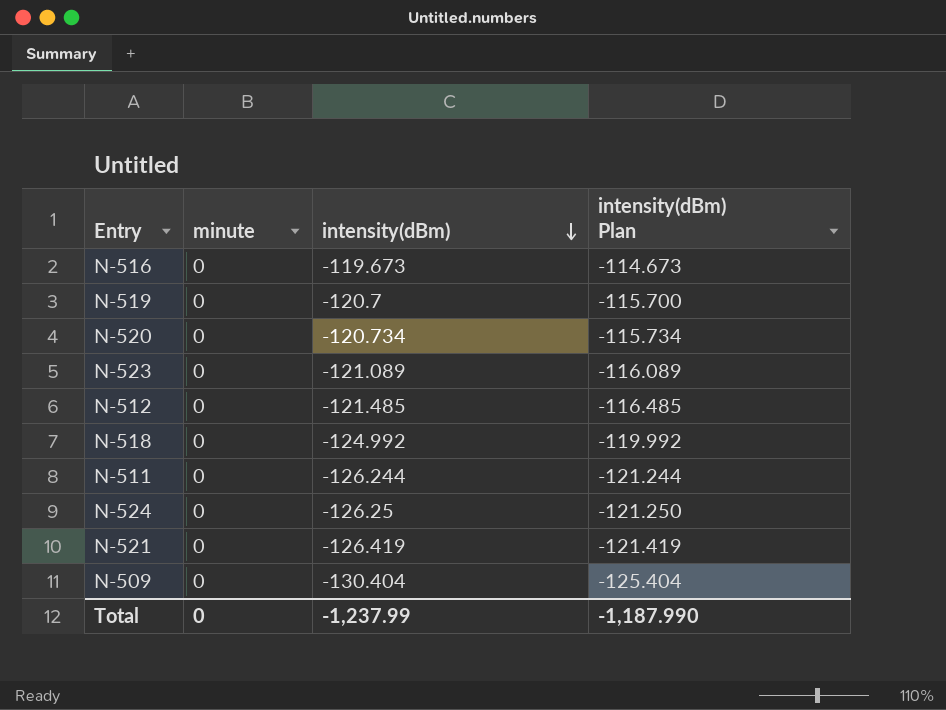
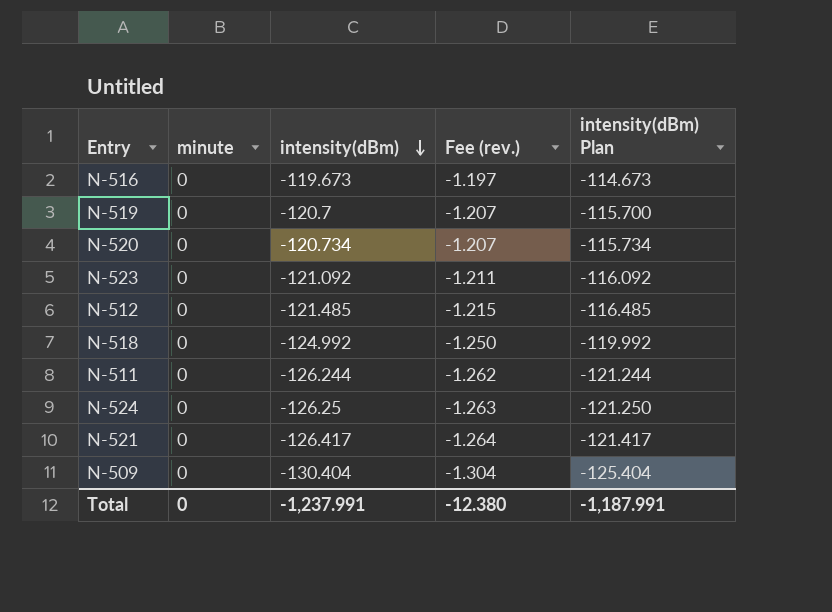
column Fee (rev.) | formula: none -> [intensity(dBm)] * 0.01
N-523 | intensity(dBm): -121.089 -> -121.092
N-523 | intensity(dBm) Plan: -116.089 -> -116.092
N-521 | intensity(dBm): -126.419 -> -126.417
N-521 | intensity(dBm) Plan: -121.419 -> -121.417
Total | intensity(dBm): -1,237.99 -> -1,237.991
Total | intensity(dBm) Plan: -1,187.990 -> -1,187.991

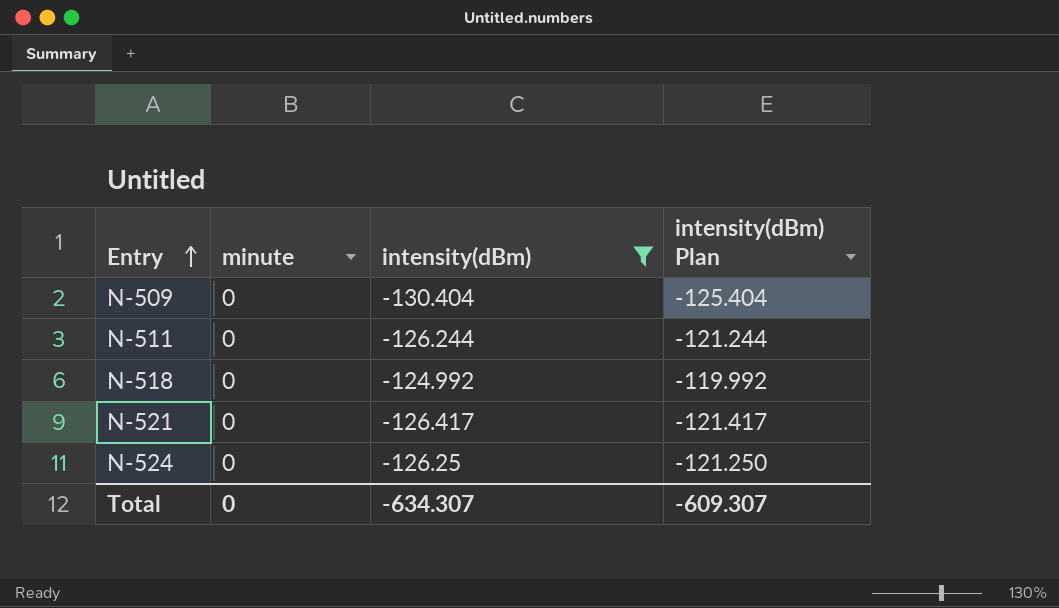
filter: none -> intensity(dBm) <= -124.992
row order: intensity(dBm) descending -> Entry ascending
column Fee (rev.) | formula: [intensity(dBm)] * 0.01 -> none
Total | intensity(dBm): -1,237.991 -> -634.307
Total | intensity(dBm) Plan: -1,187.991 -> -609.307

